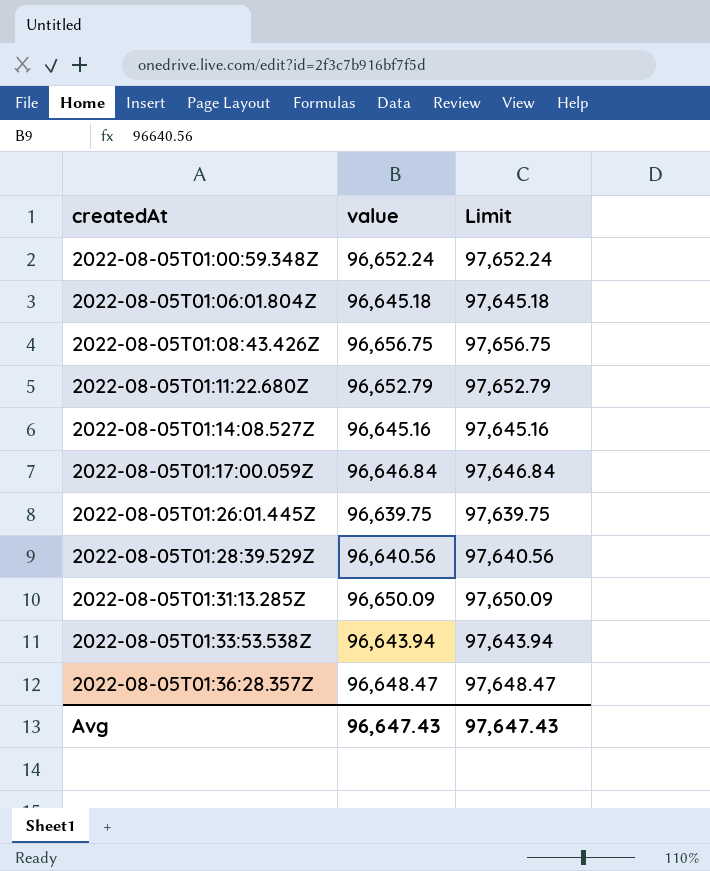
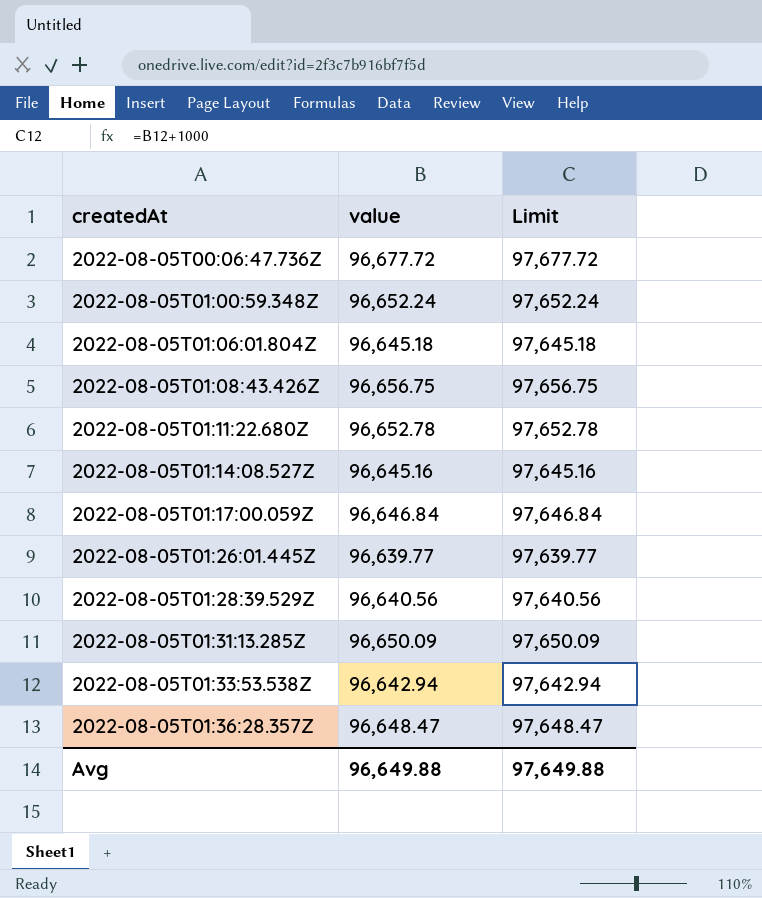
row 2022-08-05T00:06:47.736Z: none -> 96,677.72 | 97,677.72
2022-08-05T01:11:22.680Z | value: 96,652.79 -> 96,652.78
2022-08-05T01:11:22.680Z | Limit: 97,652.79 -> 97,652.78
2022-08-05T01:26:01.445Z | value: 96,639.75 -> 96,639.77
2022-08-05T01:26:01.445Z | Limit: 97,639.75 -> 97,639.77
2022-08-05T01:33:53.538Z | value: 96,643.94 -> 96,642.94
2022-08-05T01:33:53.538Z | Limit: 97,643.94 -> 97,642.94
Avg | value: 96,647.43 -> 96,649.88
Avg | Limit: 97,647.43 -> 97,649.88

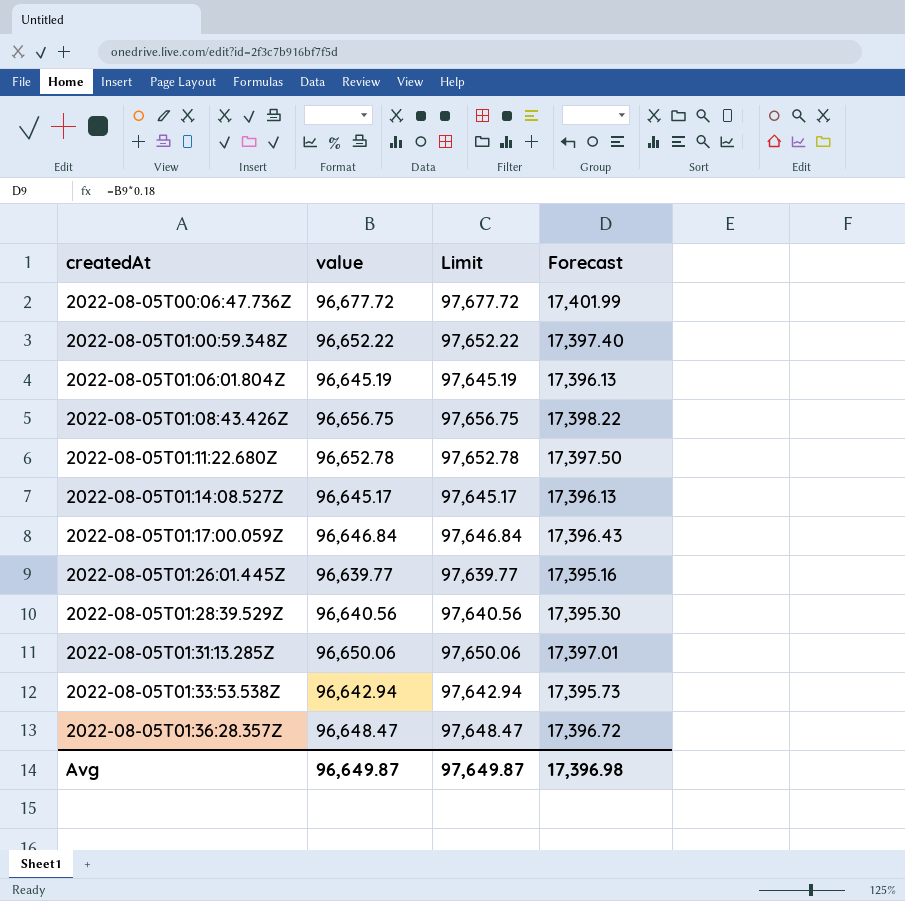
column Forecast | formula: none -> [value] * 0.18
2022-08-05T01:00:59.348Z | value: 96,652.24 -> 96,652.22
2022-08-05T01:00:59.348Z | Limit: 97,652.24 -> 97,652.22
2022-08-05T01:06:01.804Z | value: 96,645.18 -> 96,645.19
2022-08-05T01:06:01.804Z | Limit: 97,645.18 -> 97,645.19
2022-08-05T01:14:08.527Z | value: 96,645.16 -> 96,645.17
2022-08-05T01:14:08.527Z | Limit: 97,645.16 -> 97,645.17
2022-08-05T01:31:13.285Z | value: 96,650.09 -> 96,650.06
2022-08-05T01:31:13.285Z | Limit: 97,650.09 -> 97,650.06
Avg | value: 96,649.88 -> 96,649.87
Avg | Limit: 97,649.88 -> 97,649.87

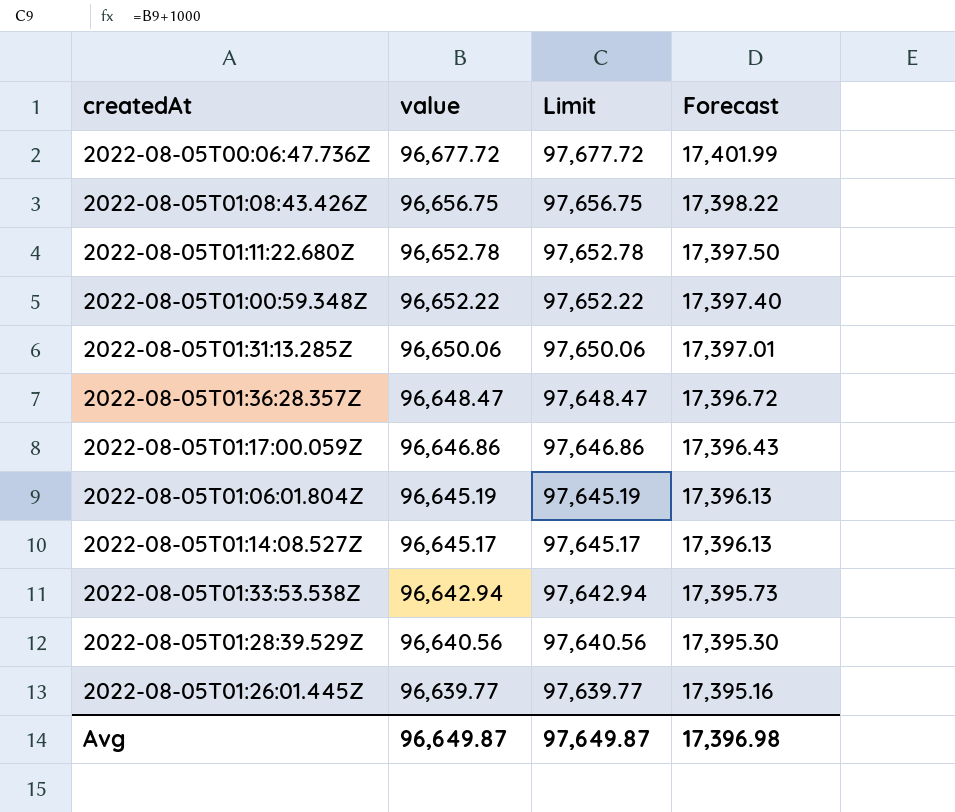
row order: createdAt ascending -> value descending
2022-08-05T01:17:00.059Z | value: 96,646.84 -> 96,646.86
2022-08-05T01:17:00.059Z | Limit: 97,646.84 -> 97,646.86

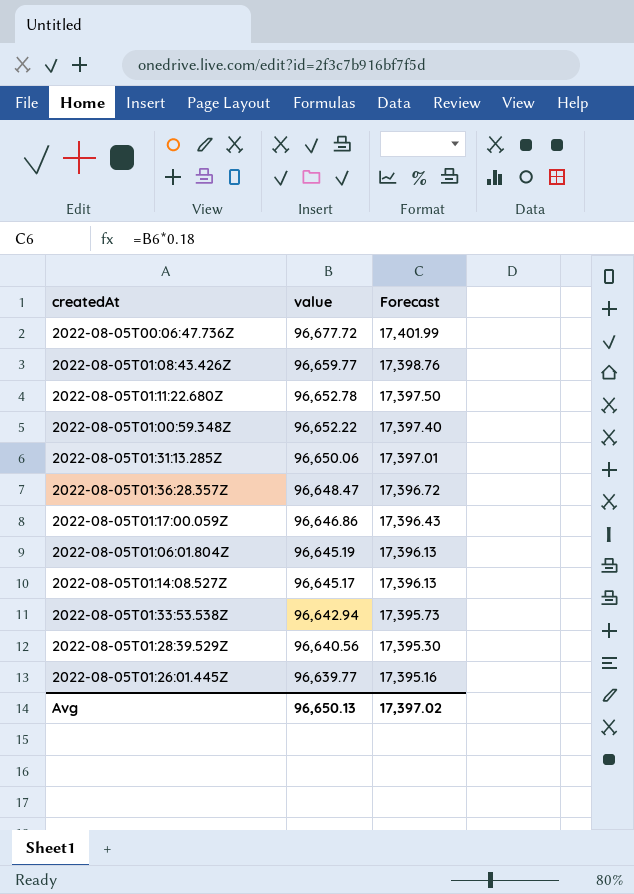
column Limit | formula: [value] + 1000 -> none
2022-08-05T01:08:43.426Z | value: 96,656.75 -> 96,659.77
2022-08-05T01:08:43.426Z | Forecast: 17,398.22 -> 17,398.76
Avg | value: 96,649.87 -> 96,650.13
Avg | Forecast: 17,396.98 -> 17,397.02

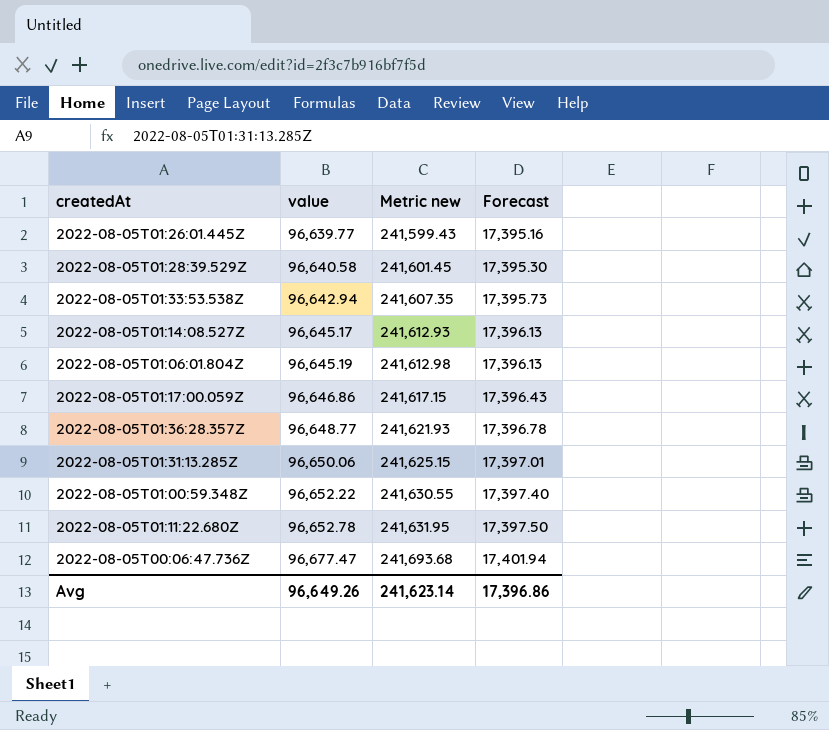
row order: value descending -> value ascending
column Metric new | formula: none -> [value] * 2.5
row 2022-08-05T01:08:43.426Z: 96,659.77 | 17,398.76 -> none
2022-08-05T01:28:39.529Z | value: 96,640.56 -> 96,640.58
2022-08-05T01:36:28.357Z | value: 96,648.47 -> 96,648.77
2022-08-05T01:36:28.357Z | Forecast: 17,396.72 -> 17,396.78
2022-08-05T00:06:47.736Z | value: 96,677.72 -> 96,677.47
2022-08-05T00:06:47.736Z | Forecast: 17,401.99 -> 17,401.94
Avg | value: 96,650.13 -> 96,649.26
Avg | Forecast: 17,397.02 -> 17,396.86

